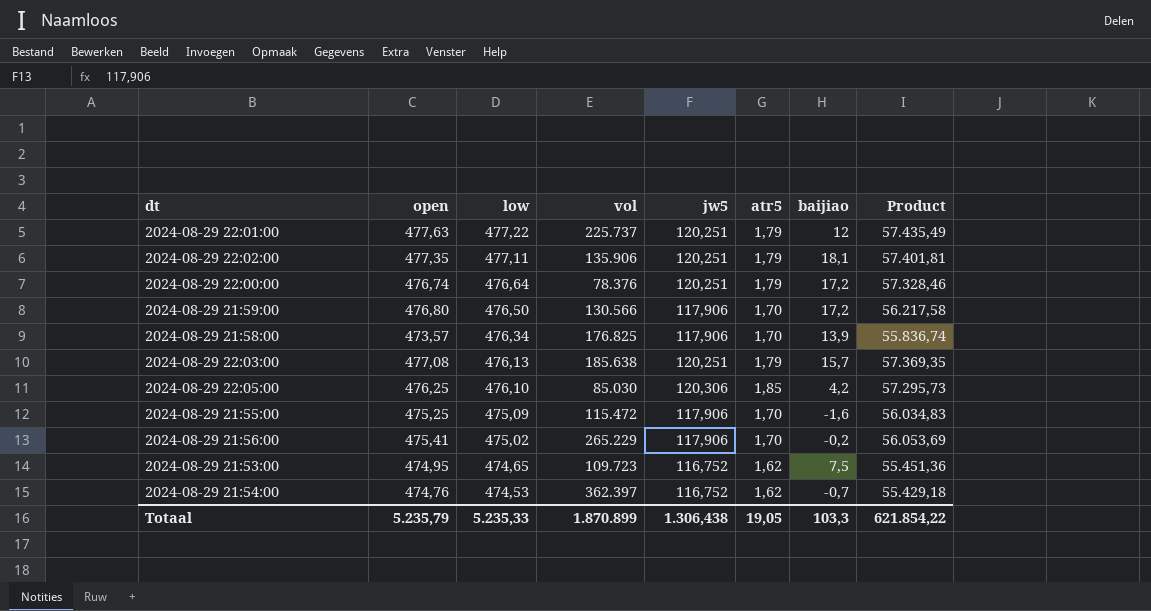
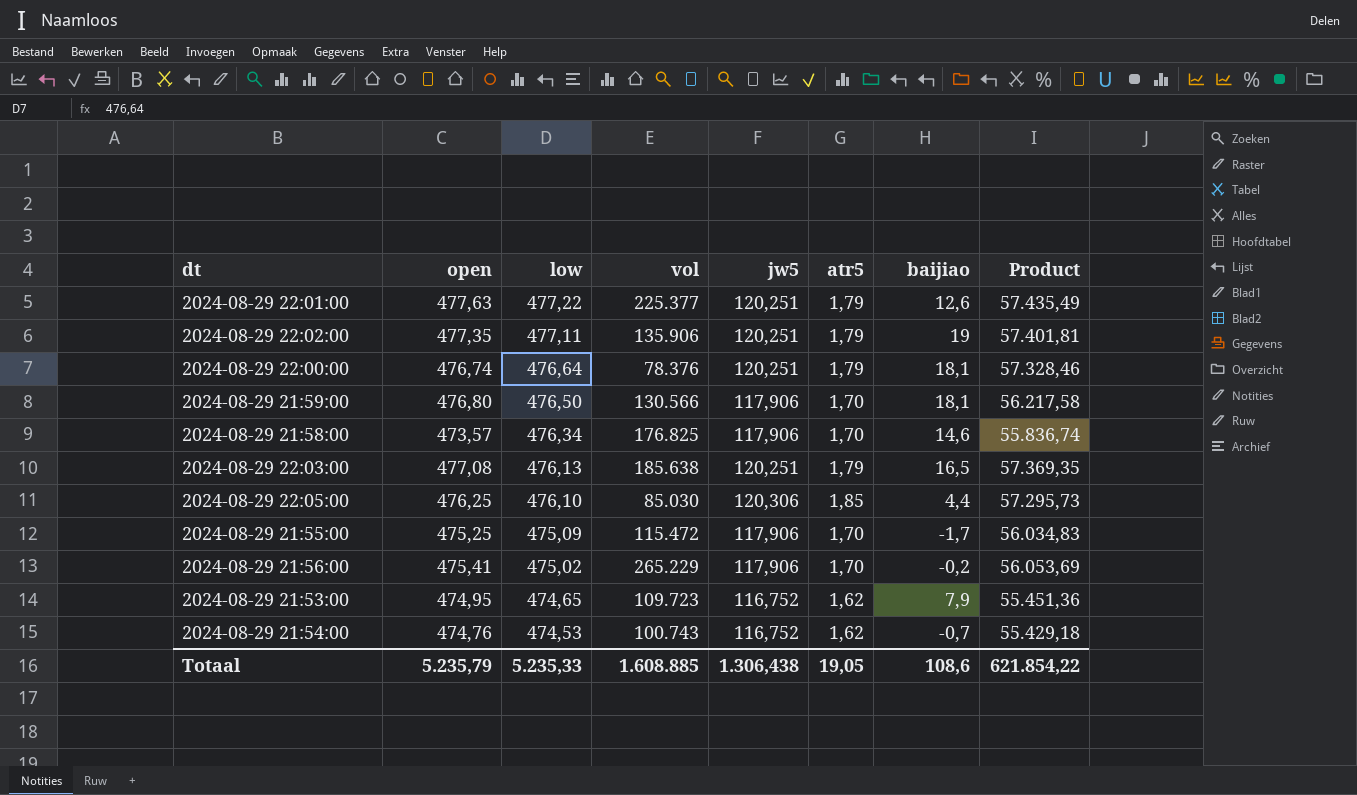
2024-08-29 22:01:00 | vol: 225.737 -> 225.377
2024-08-29 22:01:00 | baijiao: 12 -> 12,6
2024-08-29 22:02:00 | baijiao: 18,1 -> 19
2024-08-29 22:00:00 | baijiao: 17,2 -> 18,1
2024-08-29 21:59:00 | baijiao: 17,2 -> 18,1
2024-08-29 21:58:00 | baijiao: 13,9 -> 14,6
2024-08-29 22:03:00 | baijiao: 15,7 -> 16,5
2024-08-29 22:05:00 | baijiao: 4,2 -> 4,4
2024-08-29 21:55:00 | baijiao: -1,6 -> -1,7
2024-08-29 21:53:00 | baijiao: 7,5 -> 7,9
2024-08-29 21:54:00 | vol: 362.397 -> 100.743
Totaal | vol: 1.870.899 -> 1.608.885
Totaal | baijiao: 103,3 -> 108,6

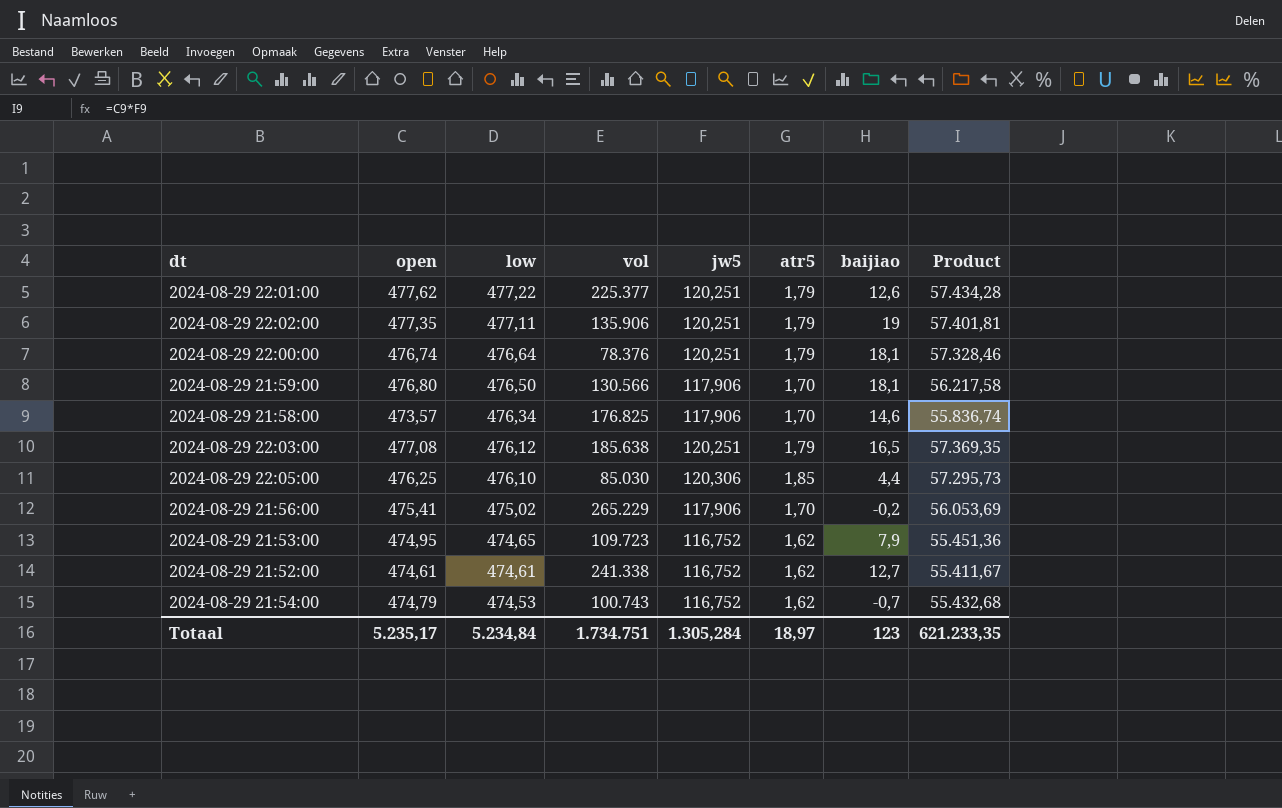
row 2024-08-29 21:55:00: 475,25 | 475,09 | 115.472 | 117,906 | 1,70 | -1,7 | 56.034,83 -> none
2024-08-29 22:01:00 | open: 477,63 -> 477,62
2024-08-29 22:01:00 | Product: 57.435,49 -> 57.434,28
2024-08-29 22:03:00 | low: 476,13 -> 476,12
row 2024-08-29 21:52:00: none -> 474,61 | 474,61 | 241.338 | 116,752 | 1,62 | 12,7 | 55.411,67
2024-08-29 21:54:00 | open: 474,76 -> 474,79
2024-08-29 21:54:00 | Product: 55.429,18 -> 55.432,68
Totaal | open: 5.235,79 -> 5.235,17
Totaal | low: 5.235,33 -> 5.234,84
Totaal | vol: 1.608.885 -> 1.734.751
Totaal | jw5: 1.306,438 -> 1.305,284
Totaal | atr5: 19,05 -> 18,97
Totaal | baijiao: 108,6 -> 123
Totaal | Product: 621.854,22 -> 621.233,35

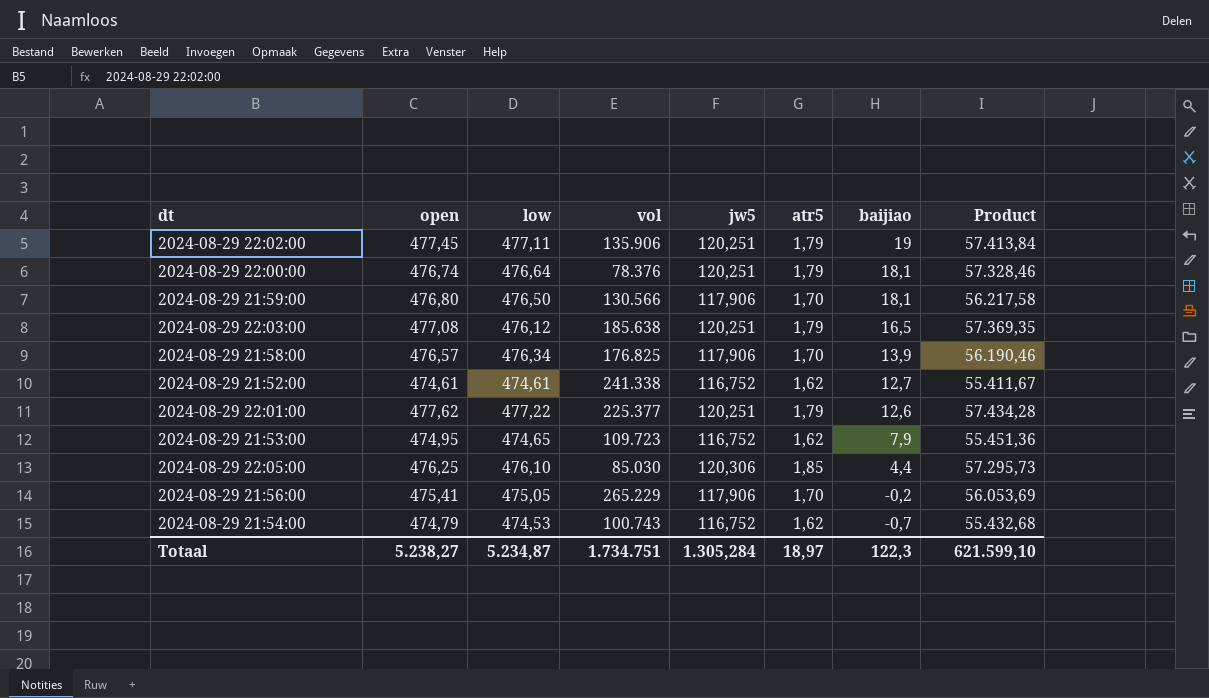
row order: low descending -> baijiao descending
2024-08-29 22:02:00 | open: 477,35 -> 477,45
2024-08-29 22:02:00 | Product: 57.401,81 -> 57.413,84
2024-08-29 21:58:00 | open: 473,57 -> 476,57
2024-08-29 21:58:00 | baijiao: 14,6 -> 13,9
2024-08-29 21:58:00 | Product: 55.836,74 -> 56.190,46
2024-08-29 21:56:00 | low: 475,02 -> 475,05
Totaal | open: 5.235,17 -> 5.238,27
Totaal | low: 5.234,84 -> 5.234,87
Totaal | baijiao: 123 -> 122,3
Totaal | Product: 621.233,35 -> 621.599,10

